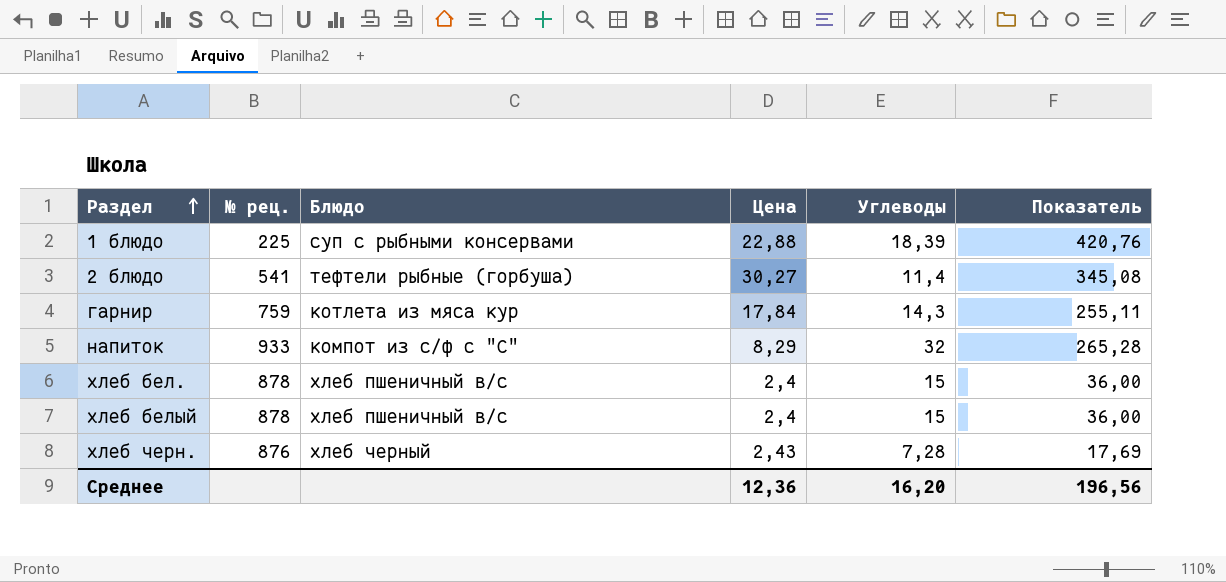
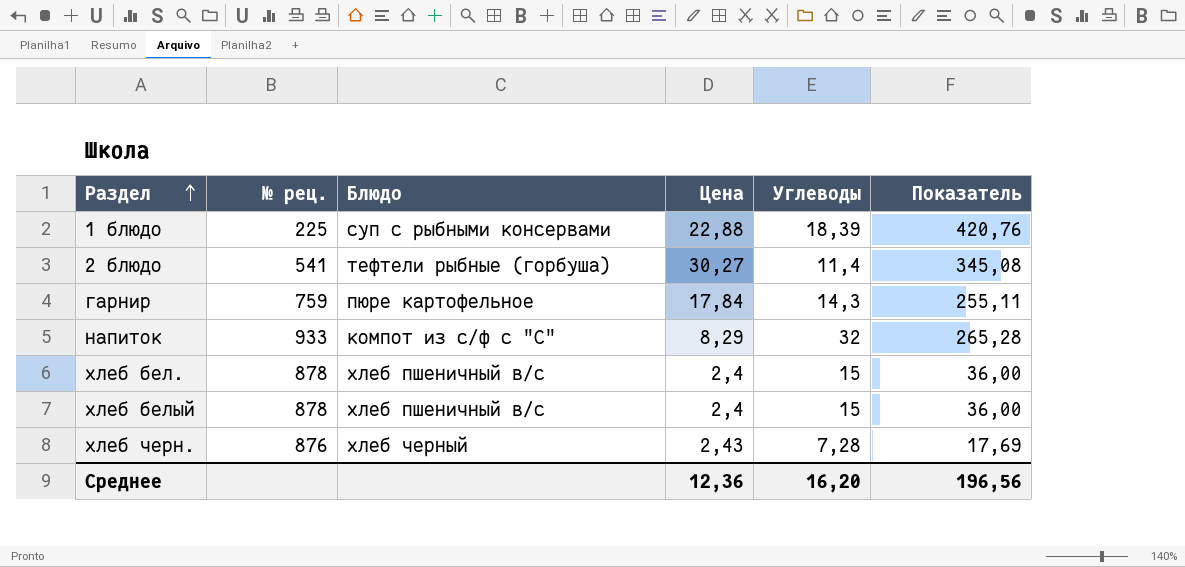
гарнир | Блюдо: котлета из мяса кур -> пюре картофельное

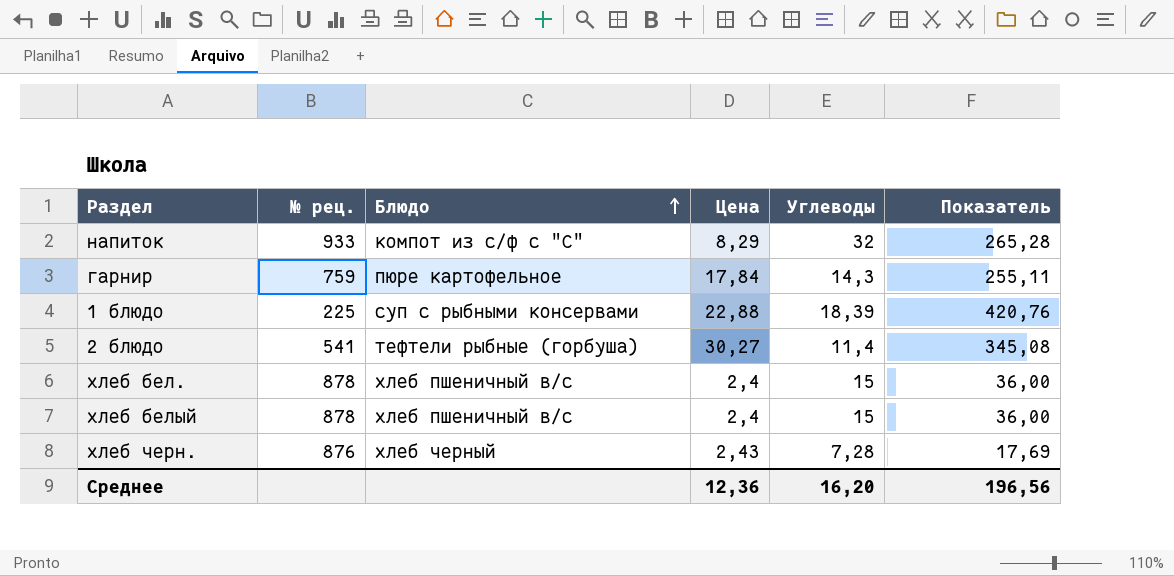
row order: Раздел ascending -> Блюдо ascending

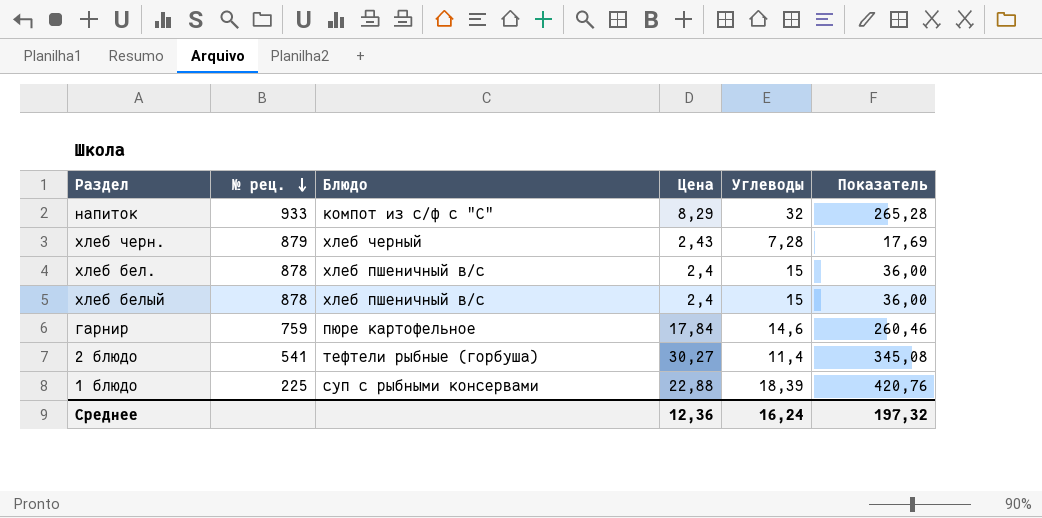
row order: Блюдо ascending -> № рец. descending
хлеб черн. | № рец.: 876 -> 879
гарнир | Углеводы: 14,3 -> 14,6
гарнир | Показатель: 255,11 -> 260,46
Среднее | Углеводы: 16,20 -> 16,24
Среднее | Показатель: 196,56 -> 197,32

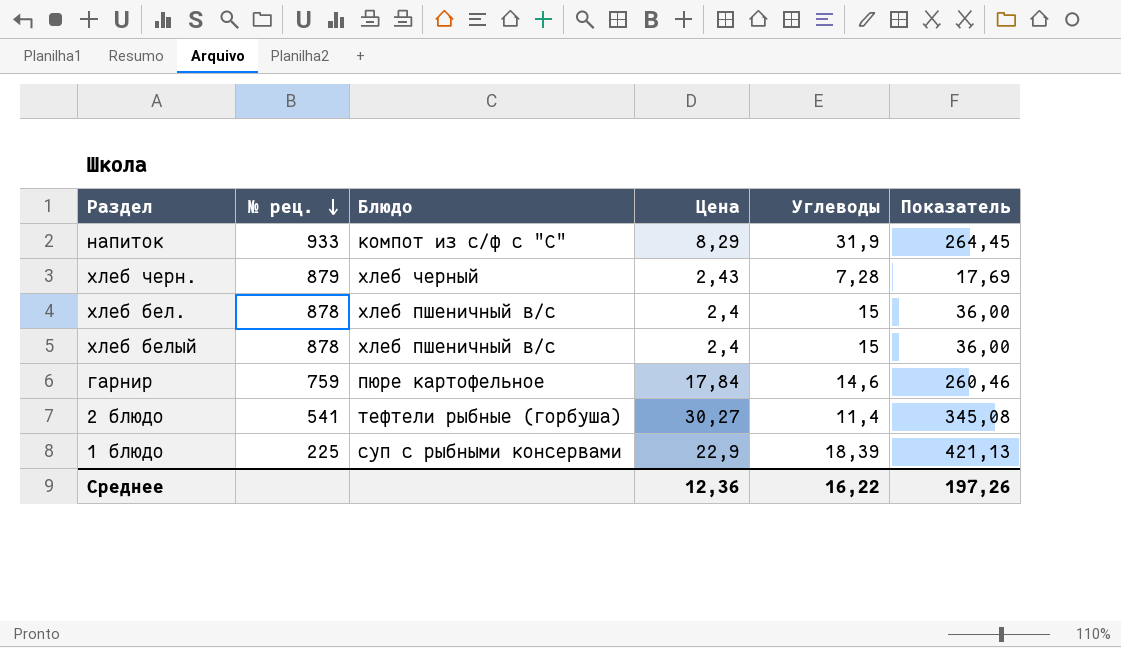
напиток | Углеводы: 32 -> 31,9
напиток | Показатель: 265,28 -> 264,45
1 блюдо | Цена: 22,88 -> 22,9
1 блюдо | Показатель: 420,76 -> 421,13
Среднее | Углеводы: 16,24 -> 16,22
Среднее | Показатель: 197,32 -> 197,26

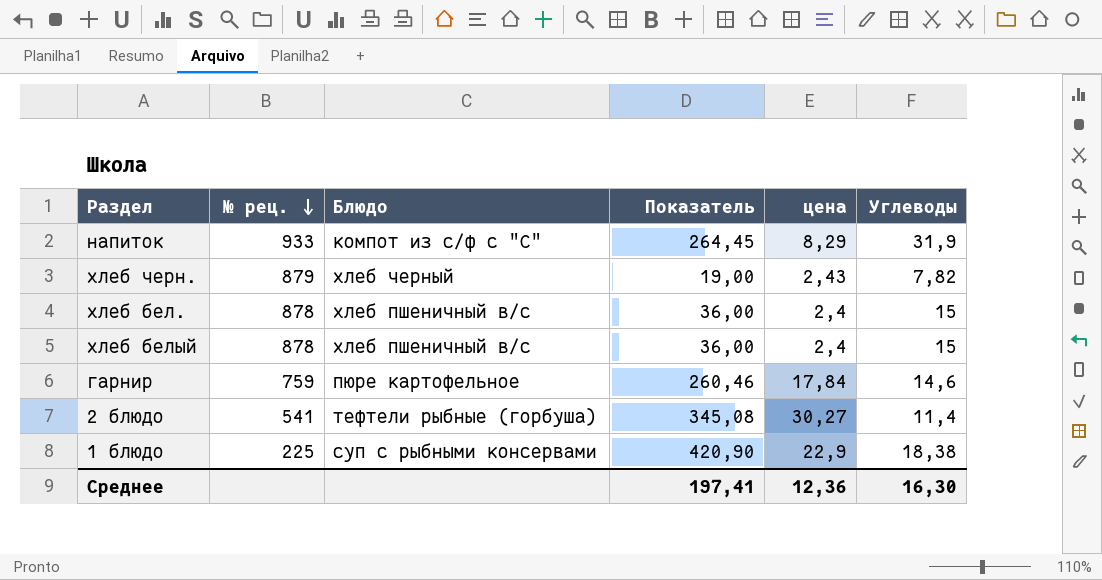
column Показатель | position: 6 -> 4
column name: Цена -> цена
хлеб черн. | Показатель: 17,69 -> 19,00
хлеб черн. | Углеводы: 7,28 -> 7,82
1 блюдо | Показатель: 421,13 -> 420,90
1 блюдо | Углеводы: 18,39 -> 18,38
Среднее | Показатель: 197,26 -> 197,41
Среднее | Углеводы: 16,22 -> 16,30

